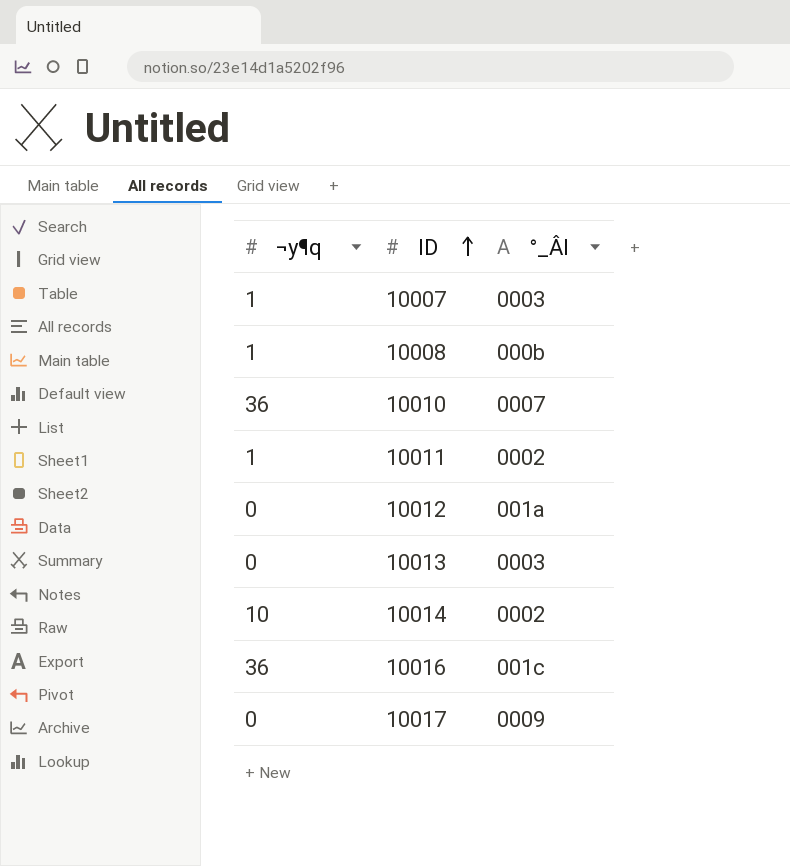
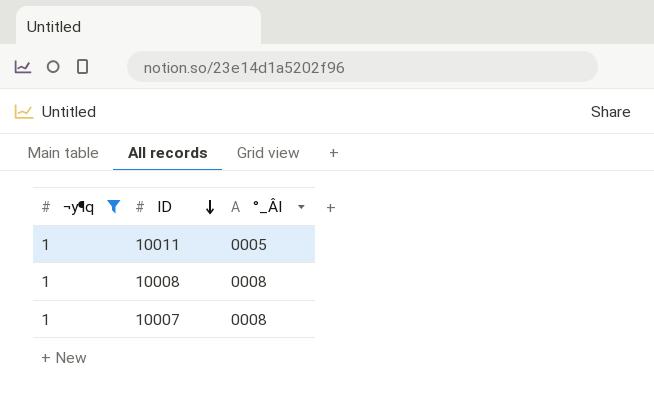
filter: none -> ¬y¶q = 1
row order: ID ascending -> ID descending
10011 | °_ÂI: 0002 -> 0005
10008 | °_ÂI: 000b -> 0008
10007 | °_ÂI: 0003 -> 0008

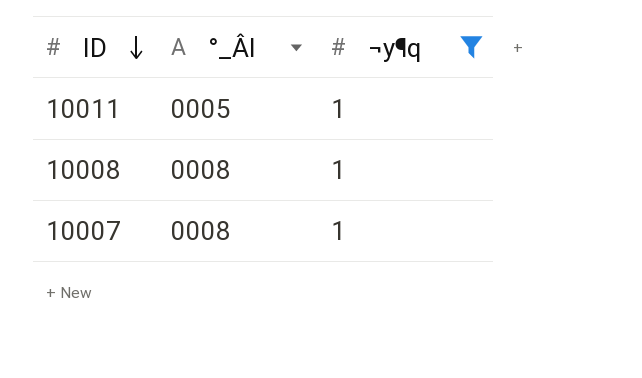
column ¬y¶q | position: 1 -> 3

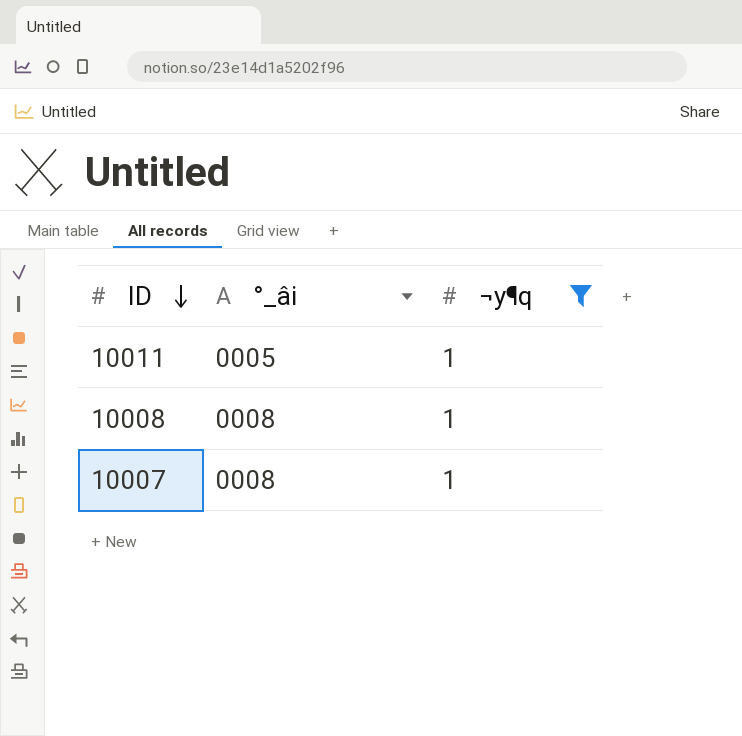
column name: °_ÂI -> °_âi

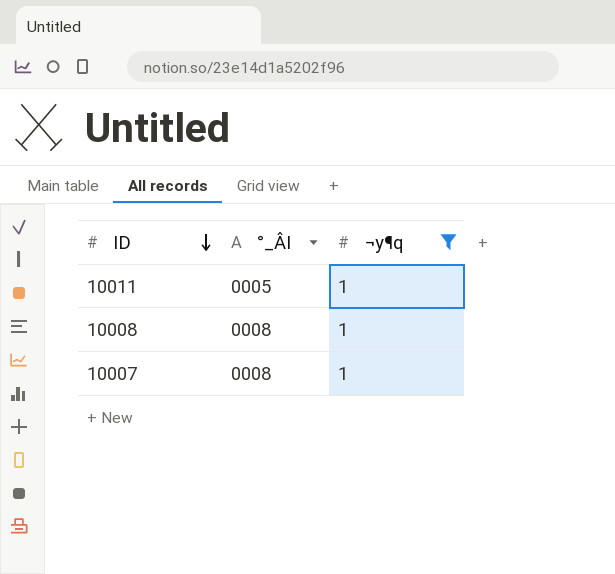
column name: °_âi -> °_ÂI

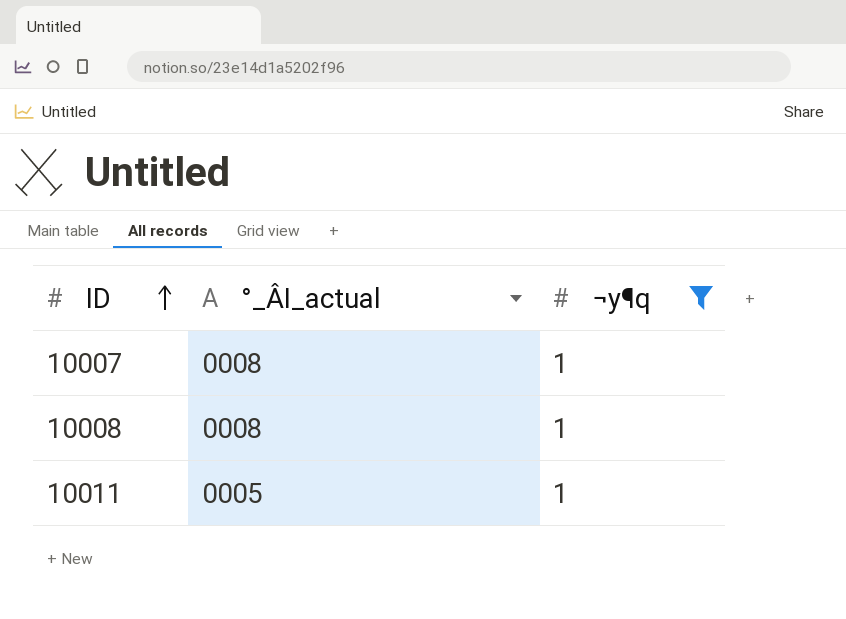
row order: ID descending -> ID ascending
column name: °_ÂI -> °_ÂI_actual

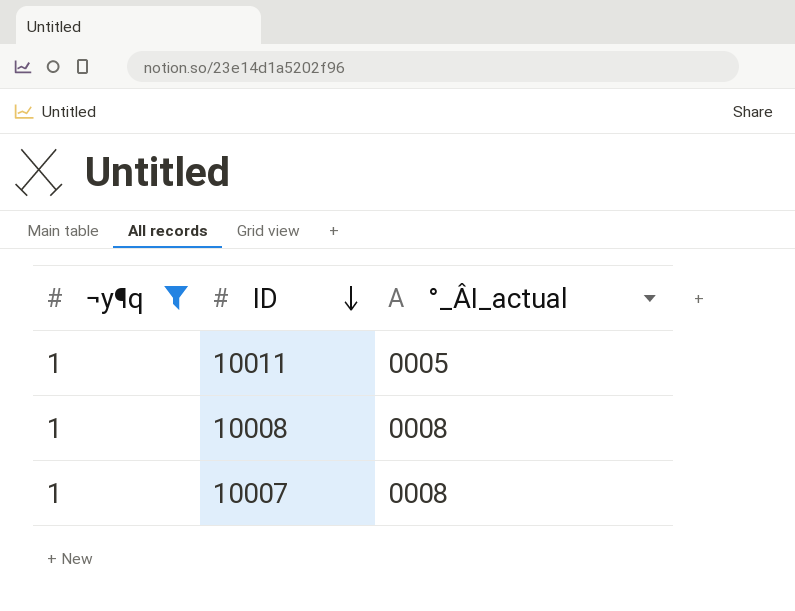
row order: ID ascending -> ID descending
column ¬y¶q | position: 3 -> 1

